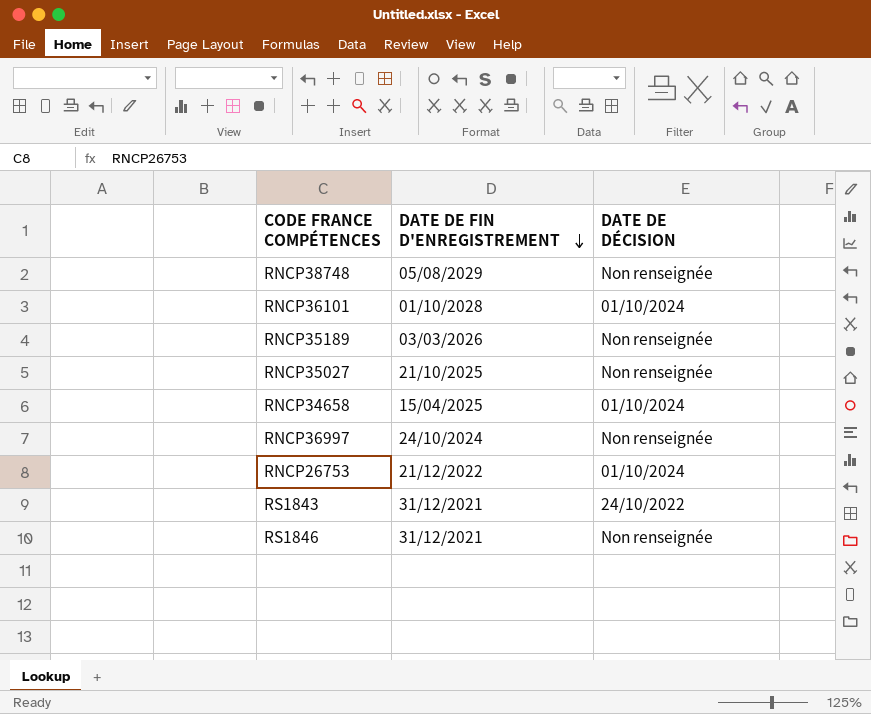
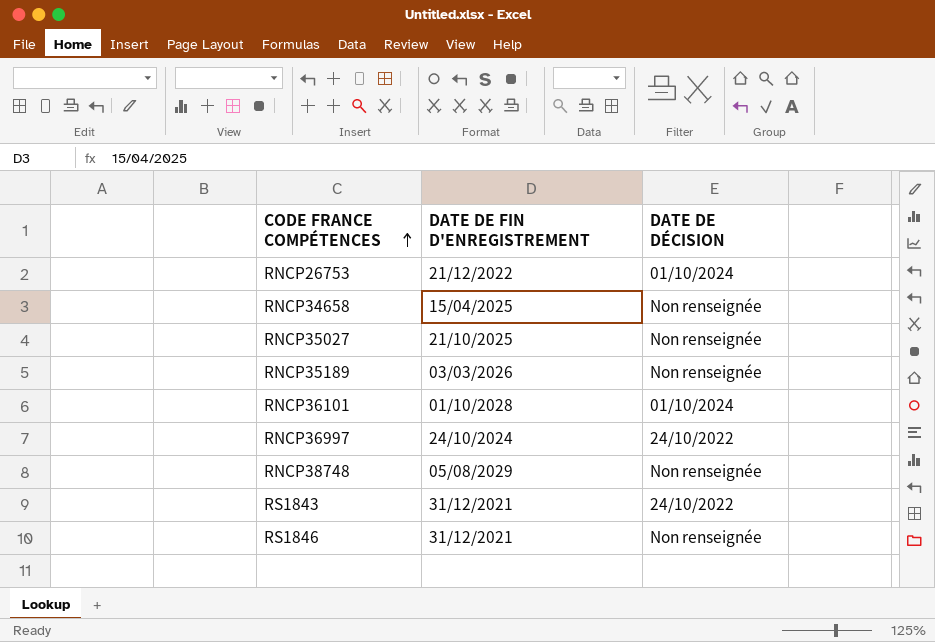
row order: DATE DE FIN D'ENREGISTREMENT descending -> CODE FRANCE COMPÉTENCES ascending
RNCP34658 | DATE DE DÉCISION: 01/10/2024 -> Non renseignée
RNCP36997 | DATE DE DÉCISION: Non renseignée -> 24/10/2022

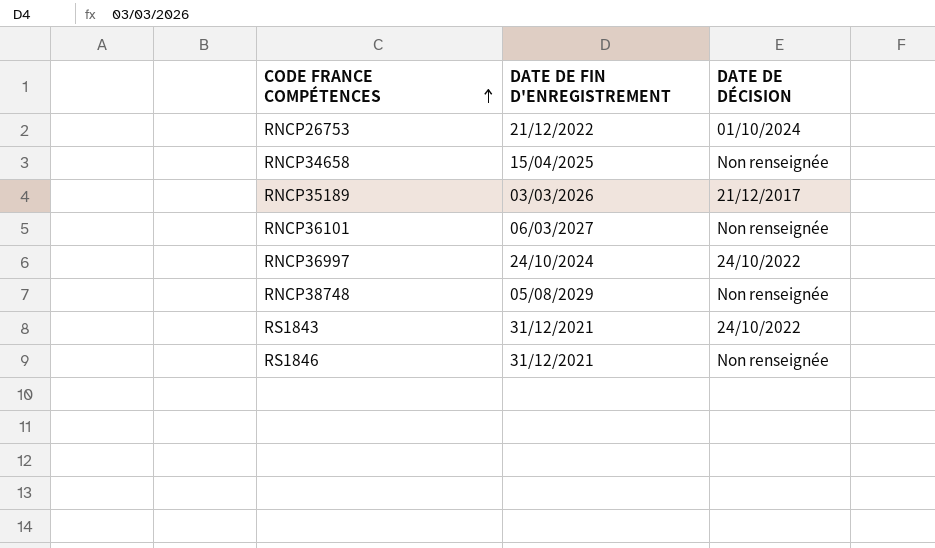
row RNCP35027: 21/10/2025 | Non renseignée -> none
RNCP35189 | DATE DE DÉCISION: Non renseignée -> 21/12/2017
RNCP36101 | DATE DE FIN D'ENREGISTREMENT: 01/10/2028 -> 06/03/2027
RNCP36101 | DATE DE DÉCISION: 01/10/2024 -> Non renseignée

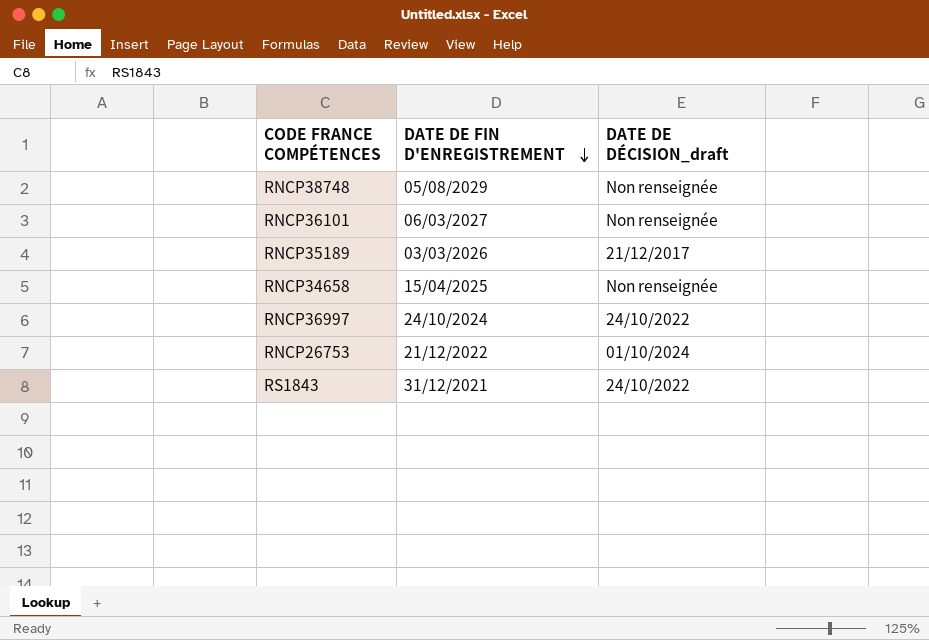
row order: CODE FRANCE COMPÉTENCES ascending -> DATE DE FIN D'ENREGISTREMENT descending
column name: DATE DE DÉCISION -> DATE DE DÉCISION_draft
row RS1846: 31/12/2021 | Non renseignée -> none

